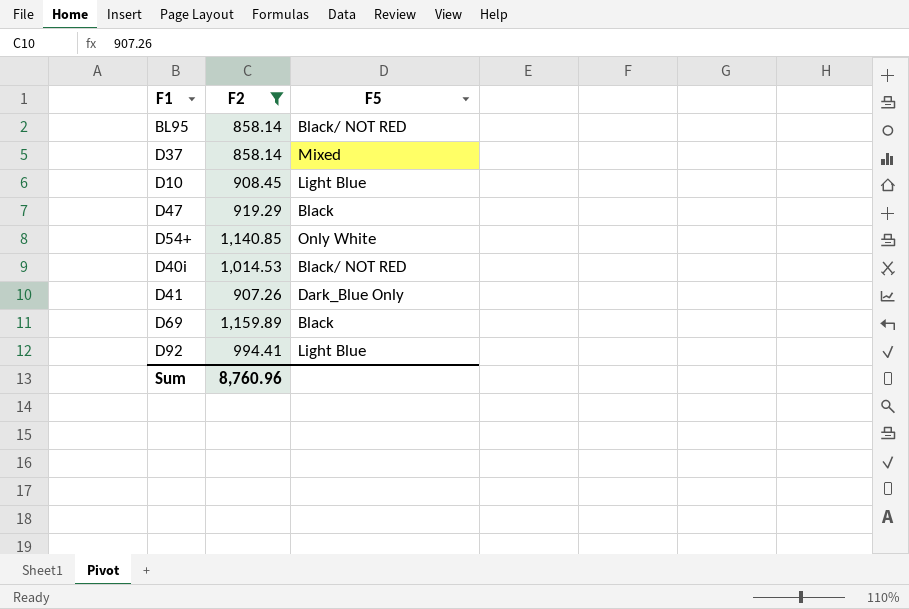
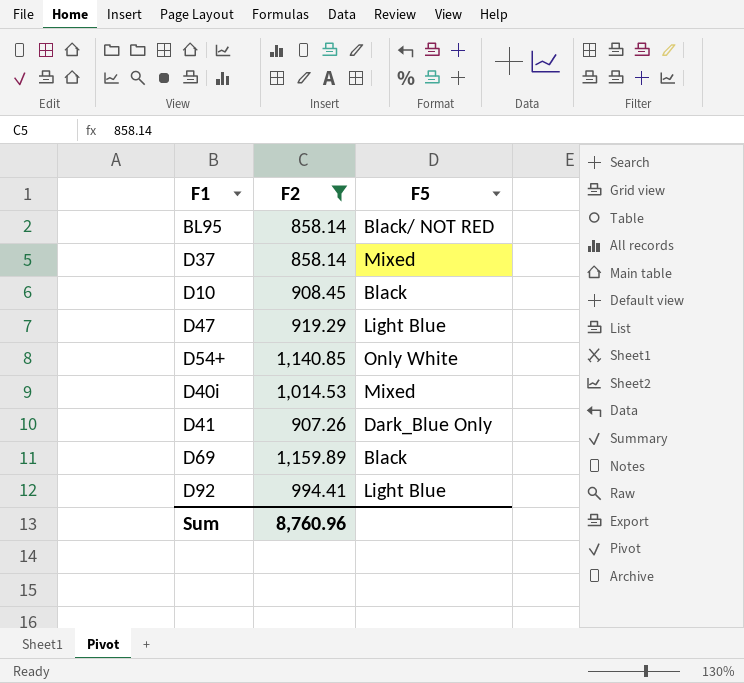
D10 | F5: Light Blue -> Black
D47 | F5: Black -> Light Blue
D40i | F5: Black/ NOT RED -> Mixed

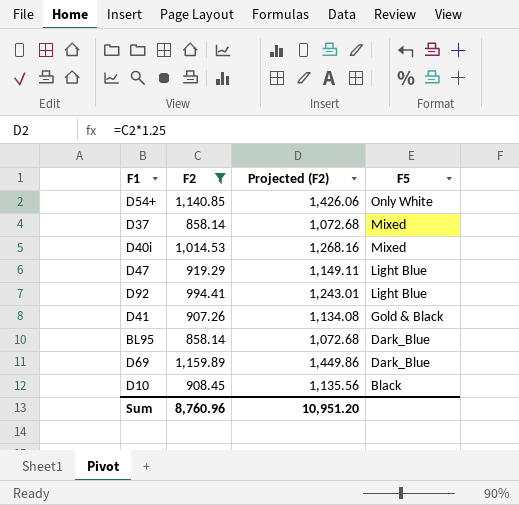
row order: none -> F5 descending
column Projected (F2) | formula: none -> [F2] * 1.25
D41 | F5: Dark_Blue Only -> Gold & Black
BL95 | F5: Black/ NOT RED -> Dark_Blue
D69 | F5: Black -> Dark_Blue

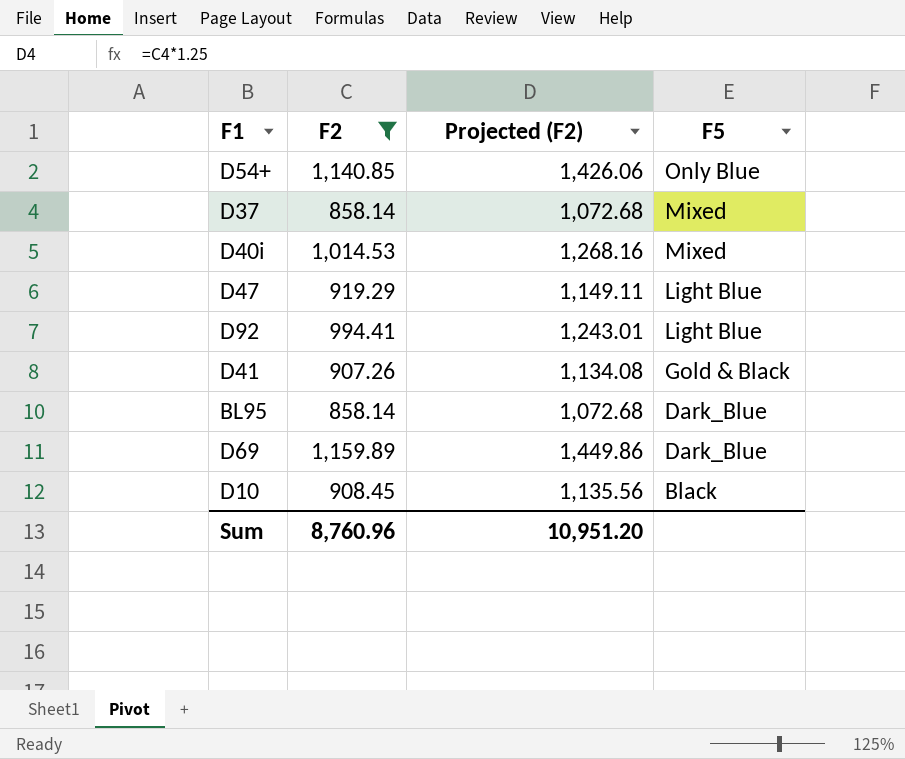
D54+ | F5: Only White -> Only Blue

